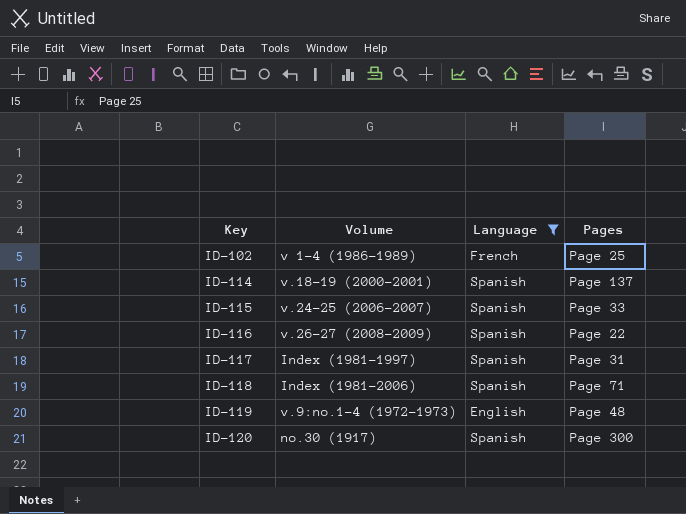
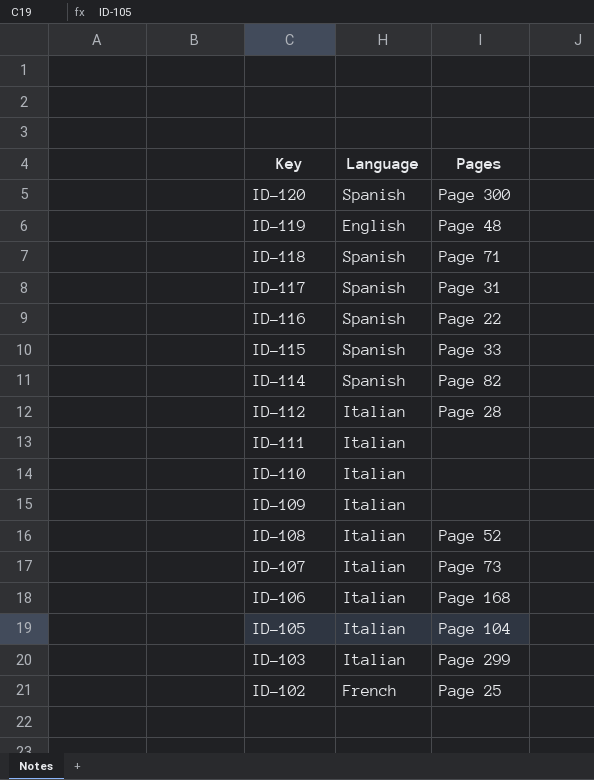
filter: Language != Italian -> none
row order: Key ascending -> Key descending
column Volume | position: 2 -> none
ID-114 | Pages: Page 137 -> Page 82

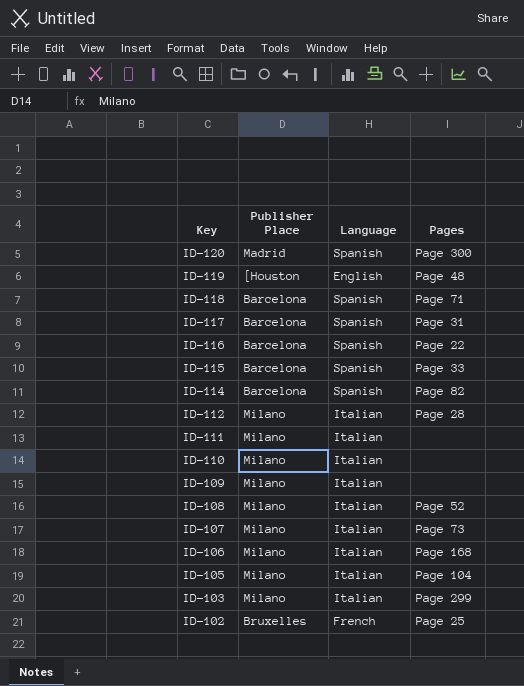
column Publisher Place | position: none -> 2

